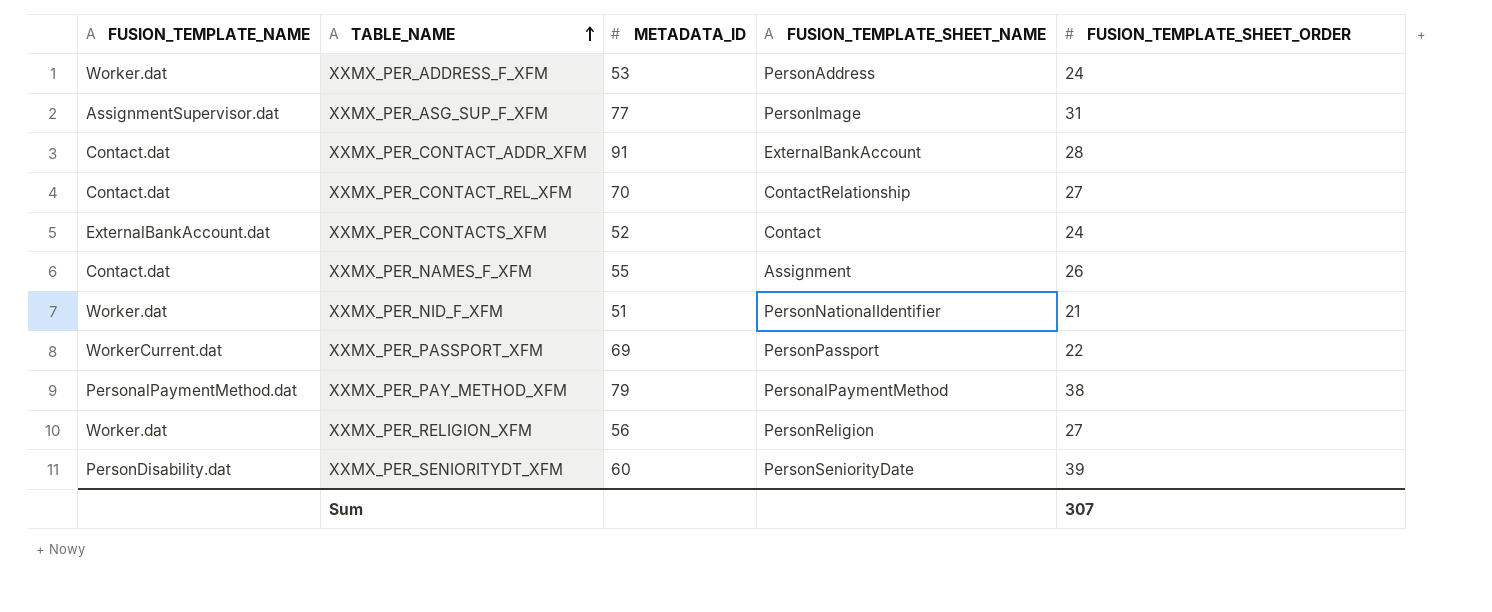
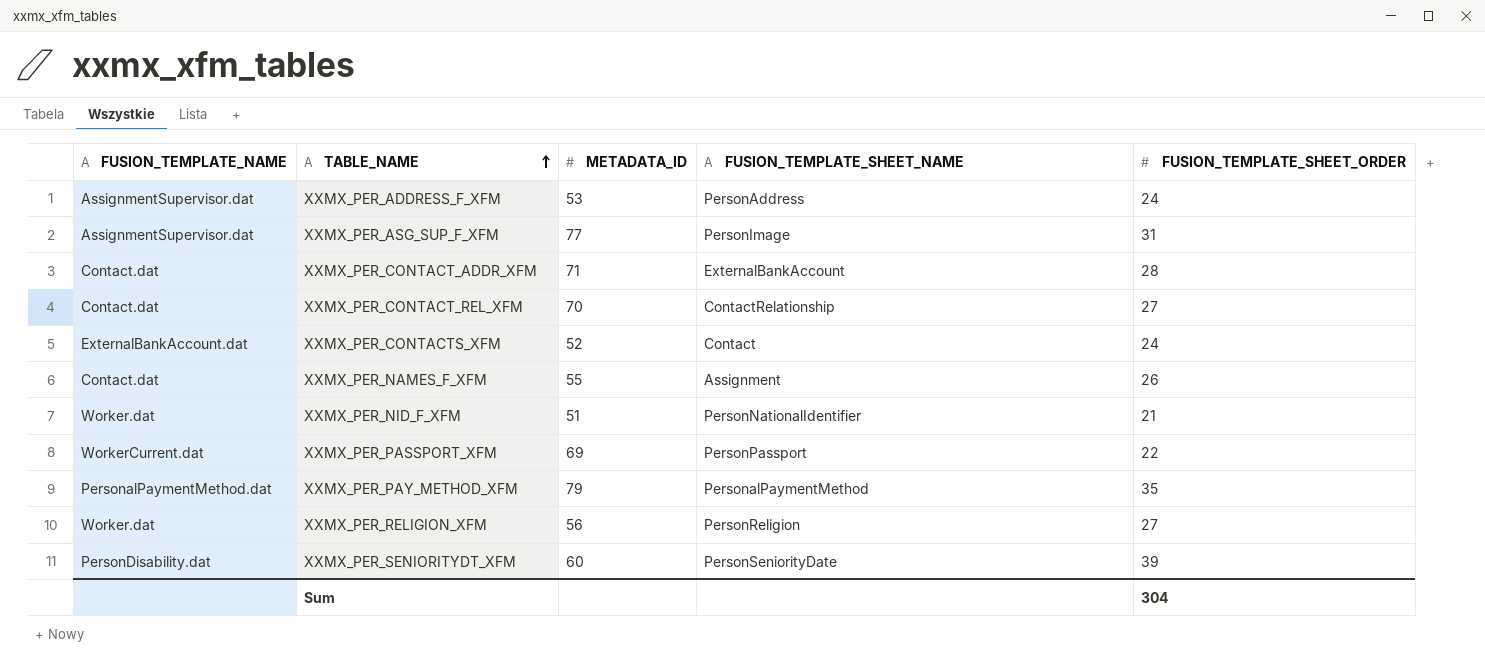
XXMX_PER_ADDRESS_F_XFM | FUSION_TEMPLATE_NAME: Worker.dat -> AssignmentSupervisor.dat
XXMX_PER_CONTACT_ADDR_XFM | METADATA_ID: 91 -> 71
XXMX_PER_PAY_METHOD_XFM | FUSION_TEMPLATE_SHEET_ORDER: 38 -> 35
Sum | FUSION_TEMPLATE_SHEET_ORDER: 307 -> 304

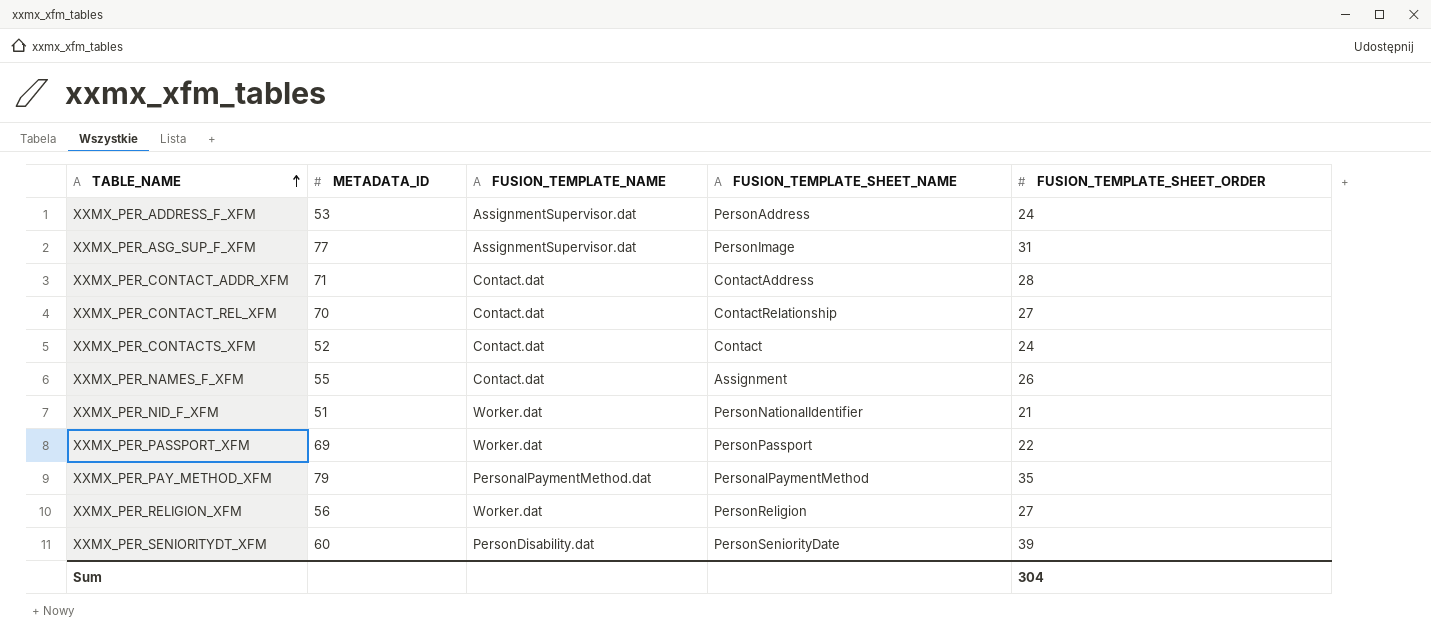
column FUSION_TEMPLATE_NAME | position: 1 -> 3
XXMX_PER_CONTACT_ADDR_XFM | FUSION_TEMPLATE_SHEET_NAME: ExternalBankAccount -> ContactAddress
XXMX_PER_CONTACTS_XFM | FUSION_TEMPLATE_NAME: ExternalBankAccount.dat -> Contact.dat
XXMX_PER_PASSPORT_XFM | FUSION_TEMPLATE_NAME: WorkerCurrent.dat -> Worker.dat

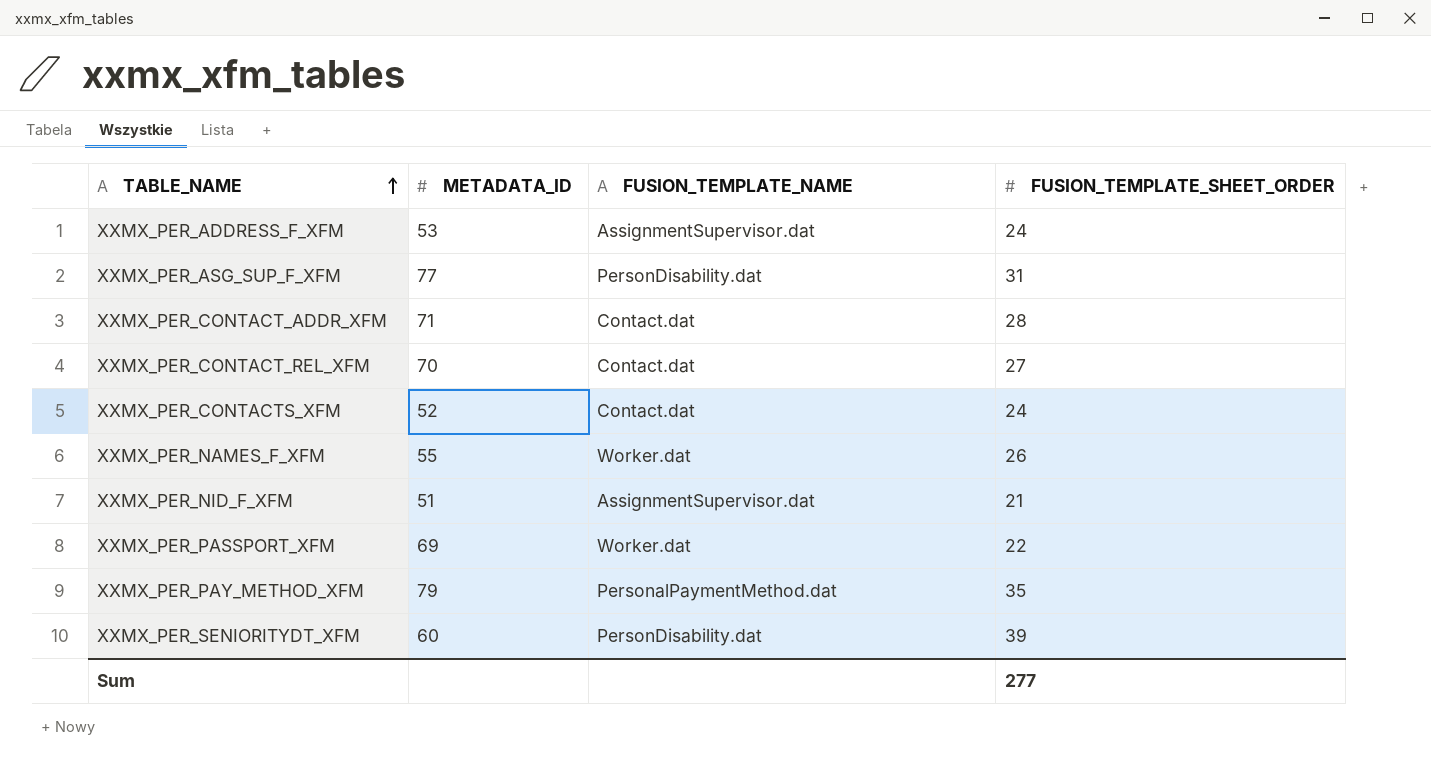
column FUSION_TEMPLATE_SHEET_NAME | position: 4 -> none
row XXMX_PER_RELIGION_XFM: 56 | Worker.dat | PersonReligion | 27 -> none
XXMX_PER_ASG_SUP_F_XFM | FUSION_TEMPLATE_NAME: AssignmentSupervisor.dat -> PersonDisability.dat
XXMX_PER_NAMES_F_XFM | FUSION_TEMPLATE_NAME: Contact.dat -> Worker.dat
XXMX_PER_NID_F_XFM | FUSION_TEMPLATE_NAME: Worker.dat -> AssignmentSupervisor.dat
Sum | FUSION_TEMPLATE_SHEET_ORDER: 304 -> 277

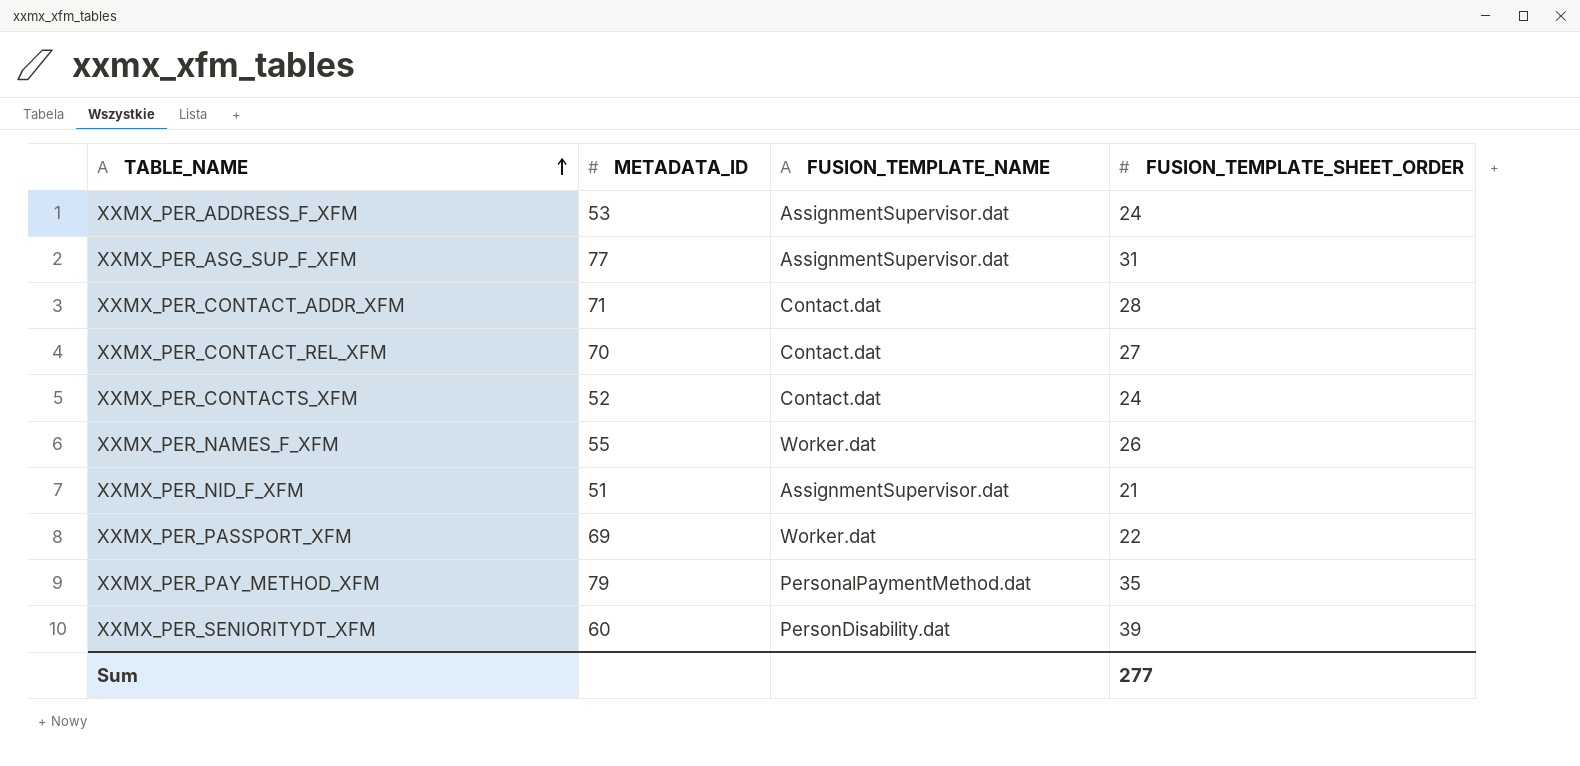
XXMX_PER_ASG_SUP_F_XFM | FUSION_TEMPLATE_NAME: PersonDisability.dat -> AssignmentSupervisor.dat

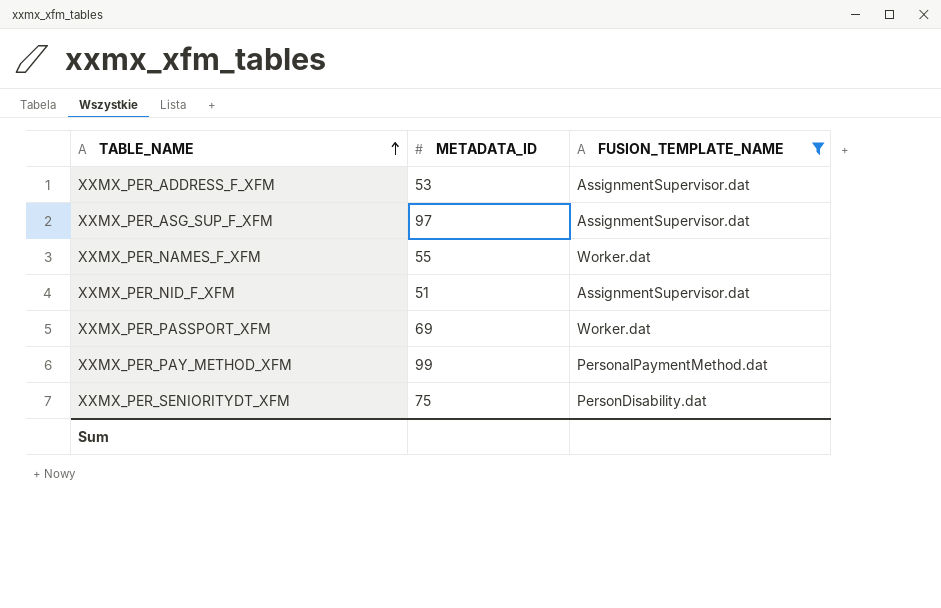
filter: none -> FUSION_TEMPLATE_NAME != Contact.dat
column FUSION_TEMPLATE_SHEET_ORDER | position: 4 -> none
XXMX_PER_ASG_SUP_F_XFM | METADATA_ID: 77 -> 97
XXMX_PER_PAY_METHOD_XFM | METADATA_ID: 79 -> 99
XXMX_PER_SENIORITYDT_XFM | METADATA_ID: 60 -> 75

